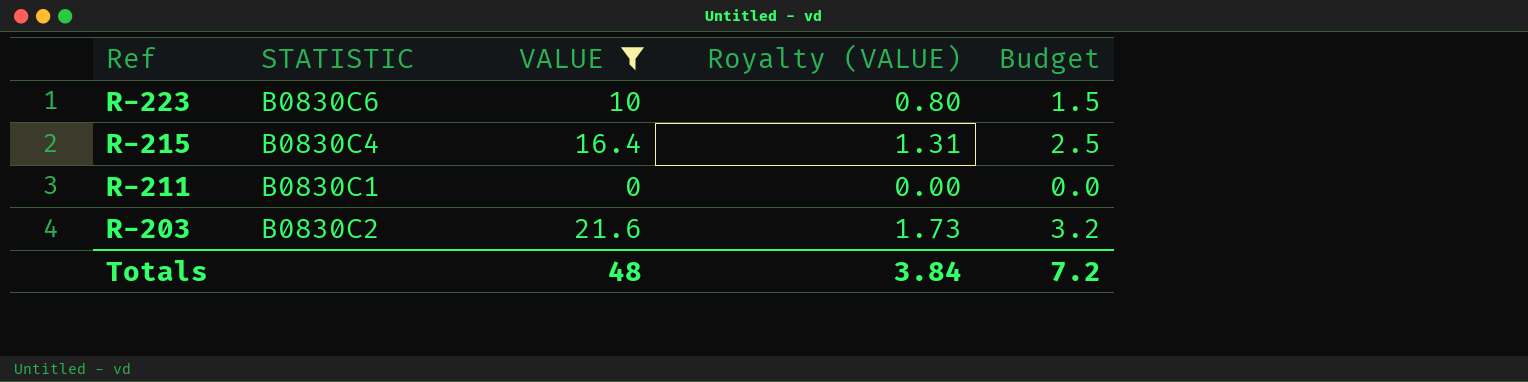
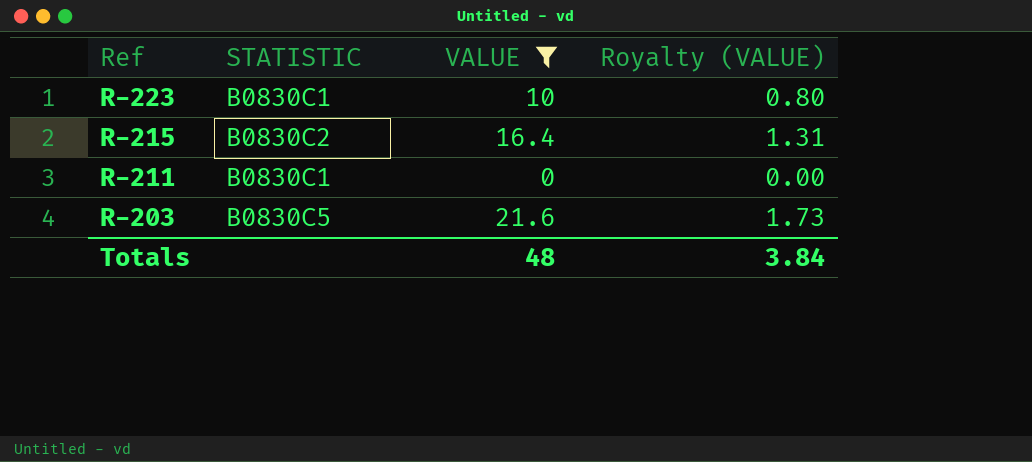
column Budget | formula: [VALUE] * 0.15 -> none
R-223 | STATISTIC: B0830C6 -> B0830C1
R-215 | STATISTIC: B0830C4 -> B0830C2
R-203 | STATISTIC: B0830C2 -> B0830C5

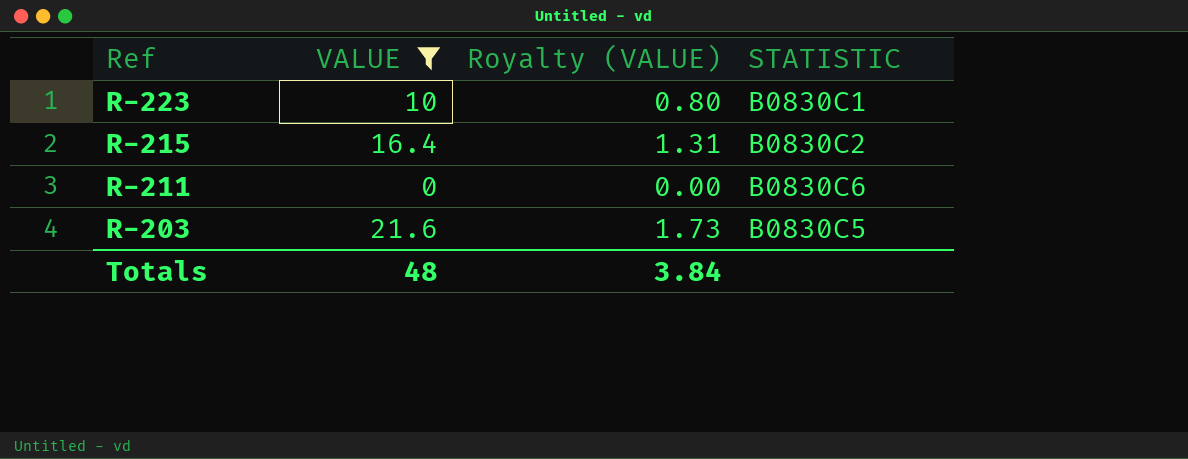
column STATISTIC | position: 2 -> 4
R-211 | STATISTIC: B0830C1 -> B0830C6

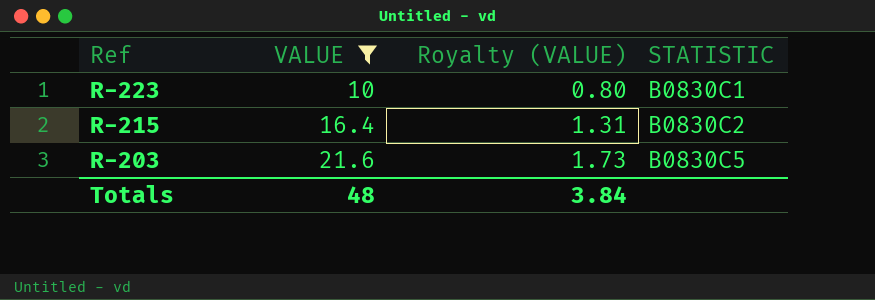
row R-211: 0 | 0.00 | B0830C6 -> none

